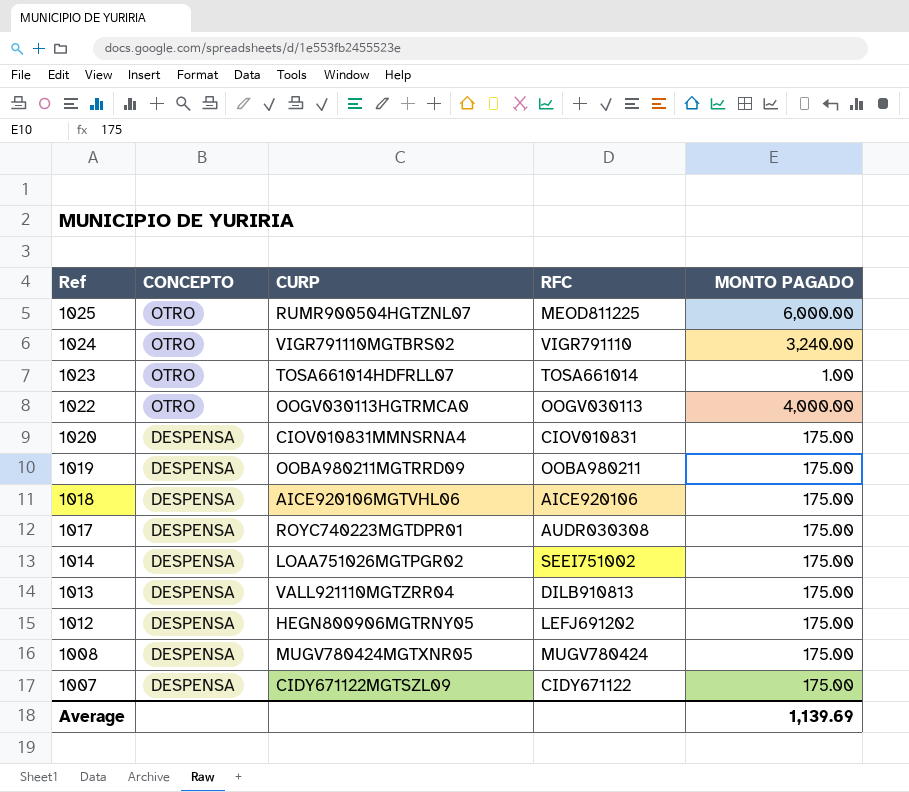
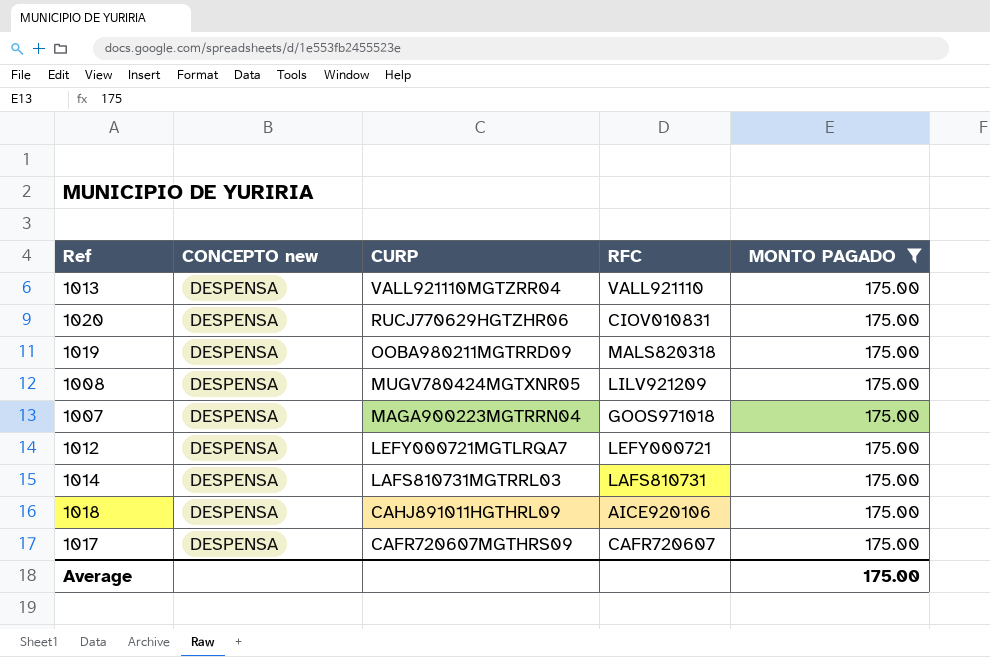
filter: none -> MONTO PAGADO = 175.00
row order: Ref descending -> CURP descending
column name: CONCEPTO -> CONCEPTO new
1013 | RFC: DILB910813 -> VALL921110
1020 | CURP: CIOV010831MMNSRNA4 -> RUCJ770629HGTZHR06
1019 | RFC: OOBA980211 -> MALS820318
1008 | RFC: MUGV780424 -> LILV921209
1007 | CURP: CIDY671122MGTSZL09 -> MAGA900223MGTRRN04
1007 | RFC: CIDY671122 -> GOOS971018
1012 | CURP: HEGN800906MGTRNY05 -> LEFY000721MGTLRQA7
1012 | RFC: LEFJ691202 -> LEFY000721
1014 | CURP: LOAA751026MGTPGR02 -> LAFS810731MGTRRL03
1014 | RFC: SEEI751002 -> LAFS810731
1018 | CURP: AICE920106MGTVHL06 -> CAHJ891011HGTHRL09
1017 | CURP: ROYC740223MGTDPR01 -> CAFR720607MGTHRS09
1017 | RFC: AUDR030308 -> CAFR720607
Average | MONTO PAGADO: 1,139.69 -> 175.00

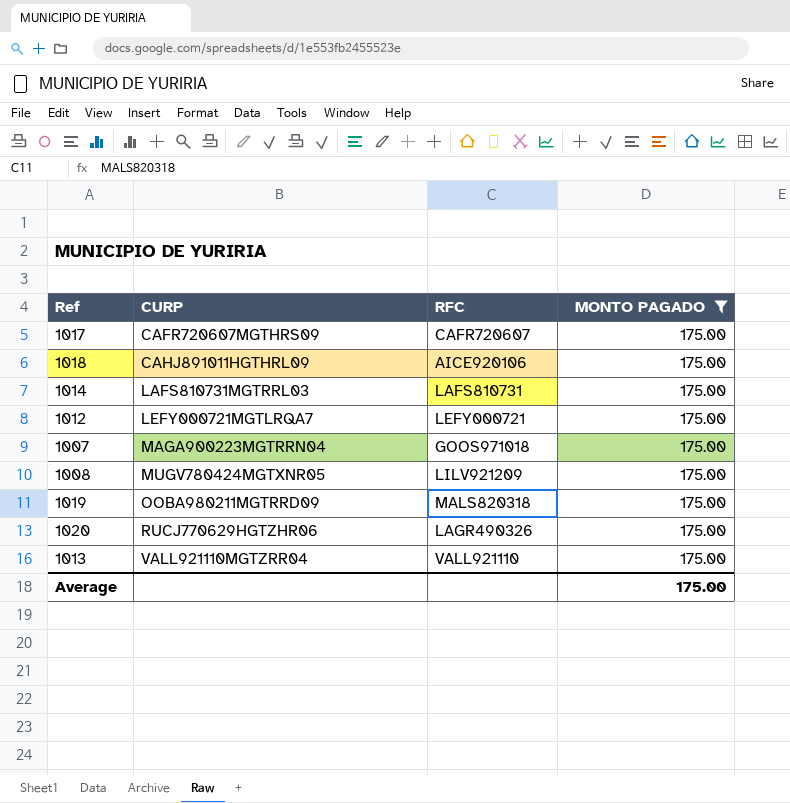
row order: CURP descending -> CURP ascending
column CONCEPTO new | position: 2 -> none
1020 | RFC: CIOV010831 -> LAGR490326

